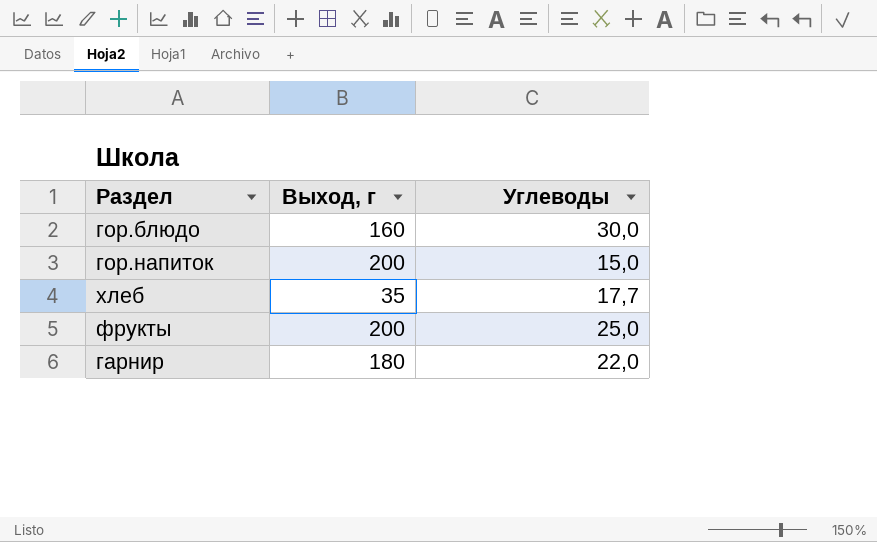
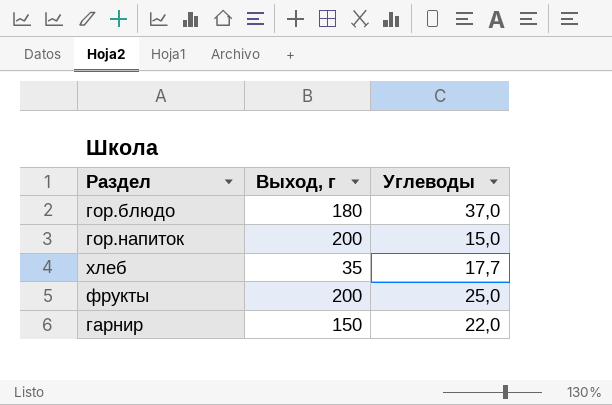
гор.блюдо | Выход, г: 160 -> 180
гор.блюдо | Углеводы: 30,0 -> 37,0
гарнир | Выход, г: 180 -> 150

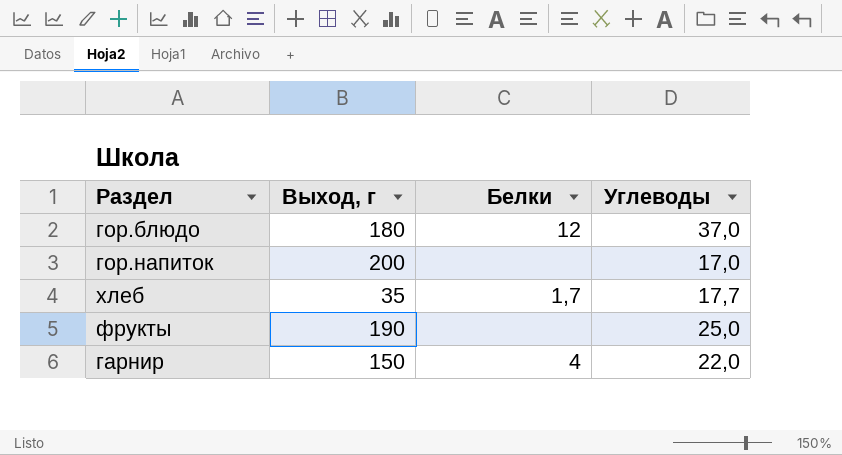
column Белки | position: none -> 3
гор.напиток | Углеводы: 15,0 -> 17,0
фрукты | Выход, г: 200 -> 190

